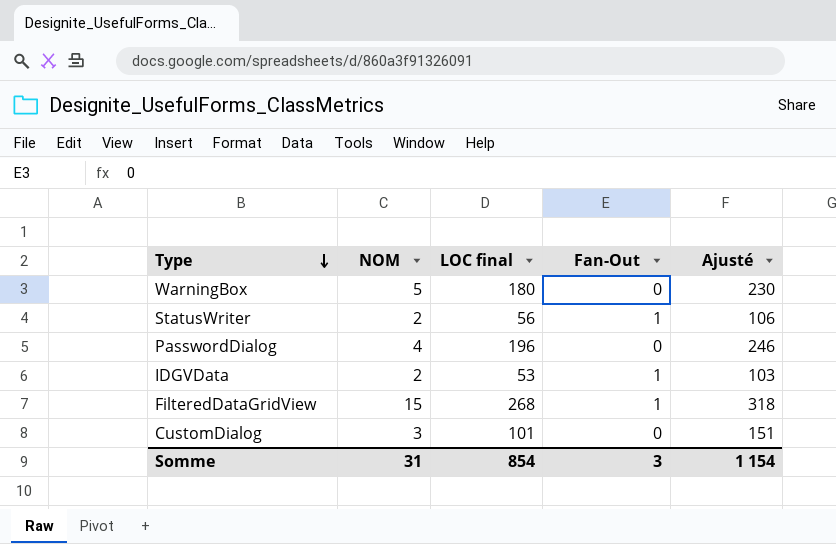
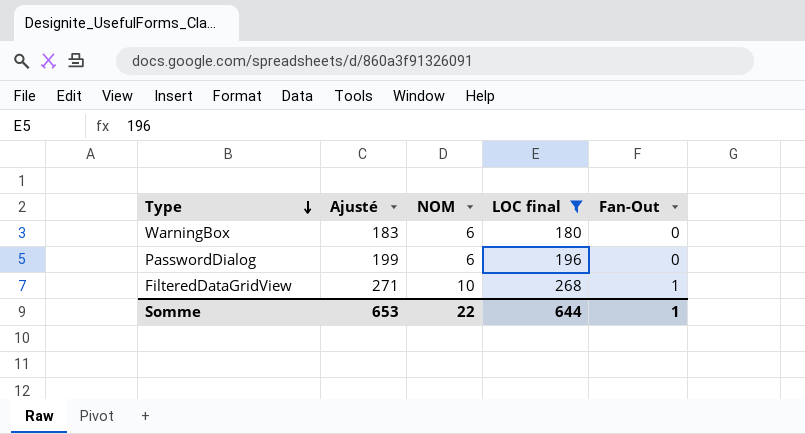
filter: none -> LOC final >= 180
column Ajusté | formula: [LOC final] + 50 -> [LOC final] + 3
column Ajusté | position: 5 -> 2
WarningBox | NOM: 5 -> 6
PasswordDialog | NOM: 4 -> 6
FilteredDataGridView | NOM: 15 -> 10
Somme | Ajusté: 1 154 -> 653
Somme | NOM: 31 -> 22
Somme | LOC final: 854 -> 644
Somme | Fan-Out: 3 -> 1

